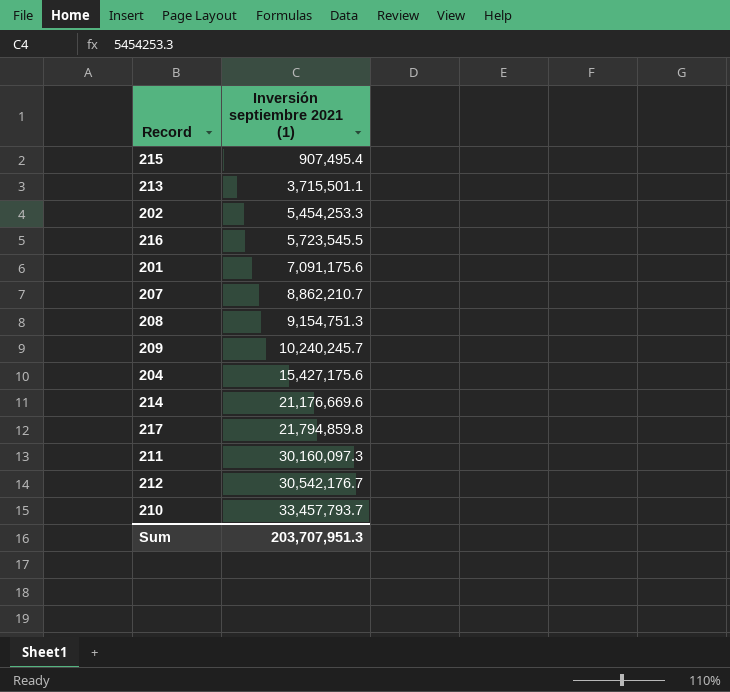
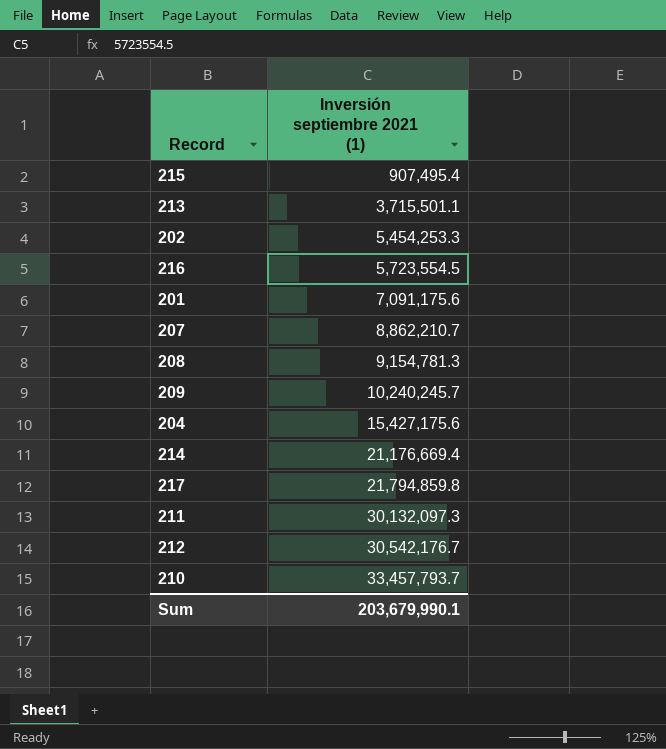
216 | Inversión septiembre 2021 (1): 5,723,545.5 -> 5,723,554.5
208 | Inversión septiembre 2021 (1): 9,154,751.3 -> 9,154,781.3
214 | Inversión septiembre 2021 (1): 21,176,669.6 -> 21,176,669.4
211 | Inversión septiembre 2021 (1): 30,160,097.3 -> 30,132,097.3
Sum | Inversión septiembre 2021 (1): 203,707,951.3 -> 203,679,990.1

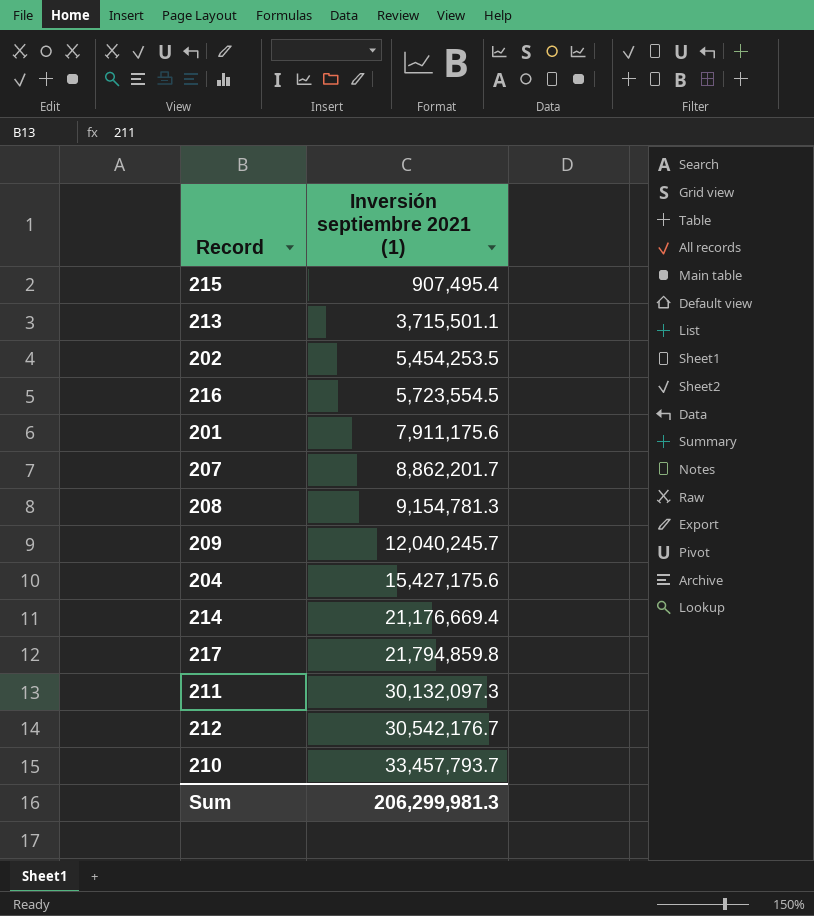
202 | Inversión septiembre 2021 (1): 5,454,253.3 -> 5,454,253.5
201 | Inversión septiembre 2021 (1): 7,091,175.6 -> 7,911,175.6
207 | Inversión septiembre 2021 (1): 8,862,210.7 -> 8,862,201.7
209 | Inversión septiembre 2021 (1): 10,240,245.7 -> 12,040,245.7
Sum | Inversión septiembre 2021 (1): 203,679,990.1 -> 206,299,981.3

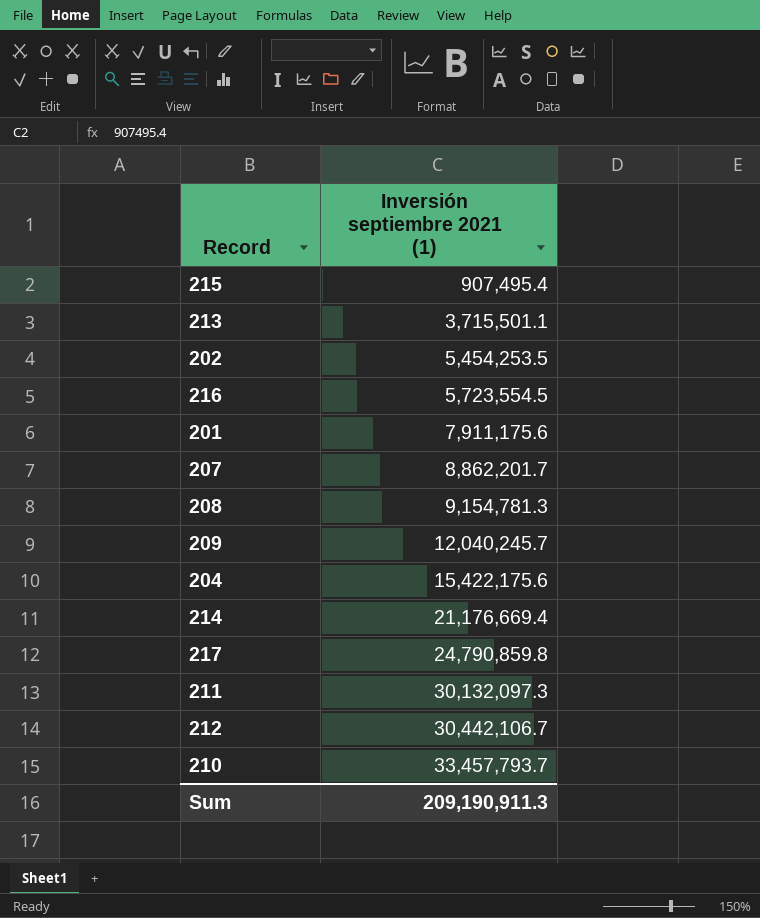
204 | Inversión septiembre 2021 (1): 15,427,175.6 -> 15,422,175.6
217 | Inversión septiembre 2021 (1): 21,794,859.8 -> 24,790,859.8
212 | Inversión septiembre 2021 (1): 30,542,176.7 -> 30,442,106.7
Sum | Inversión septiembre 2021 (1): 206,299,981.3 -> 209,190,911.3

